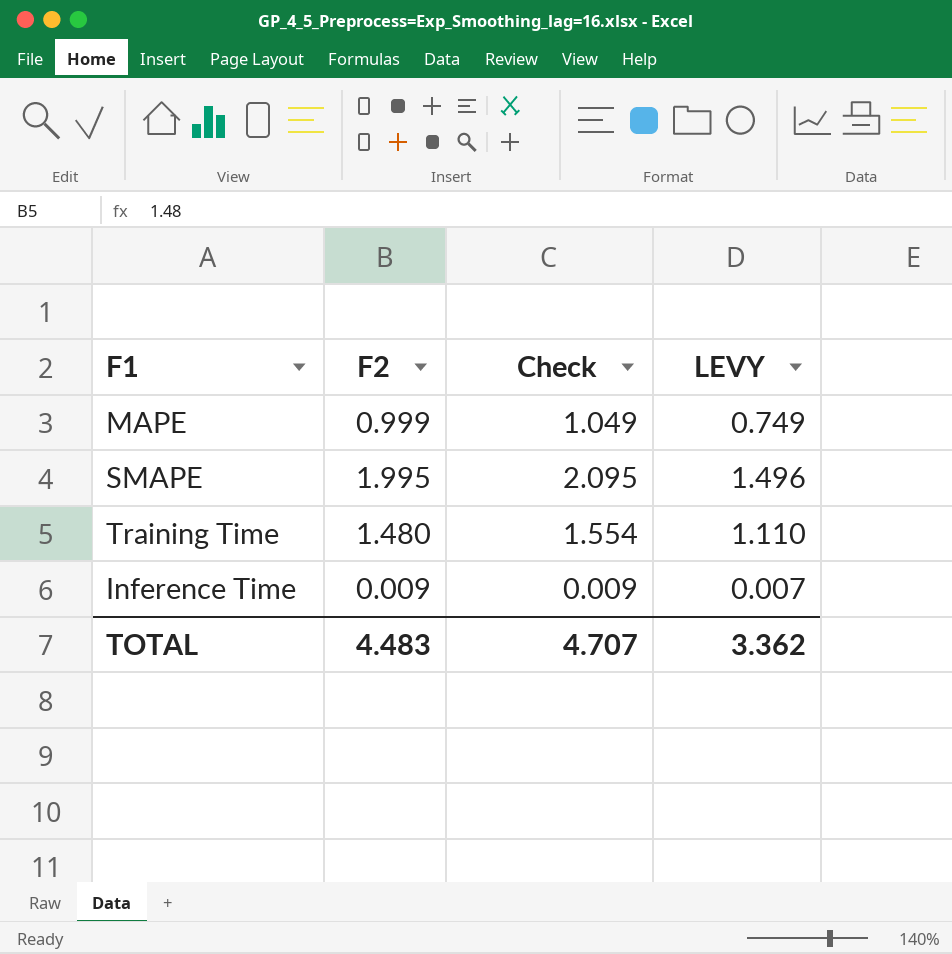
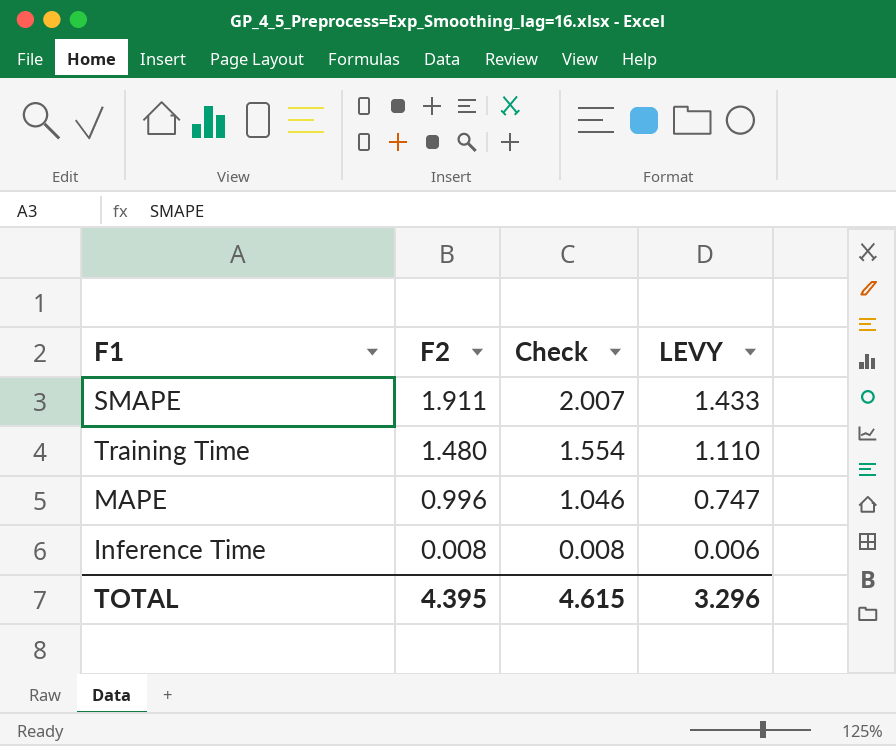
row order: none -> F2 descending
SMAPE | F2: 1.995 -> 1.911
SMAPE | Check: 2.095 -> 2.007
SMAPE | LEVY: 1.496 -> 1.433
MAPE | F2: 0.999 -> 0.996
MAPE | Check: 1.049 -> 1.046
MAPE | LEVY: 0.749 -> 0.747
Inference Time | F2: 0.009 -> 0.008
Inference Time | Check: 0.009 -> 0.008
Inference Time | LEVY: 0.007 -> 0.006
TOTAL | F2: 4.483 -> 4.395
TOTAL | Check: 4.707 -> 4.615
TOTAL | LEVY: 3.362 -> 3.296

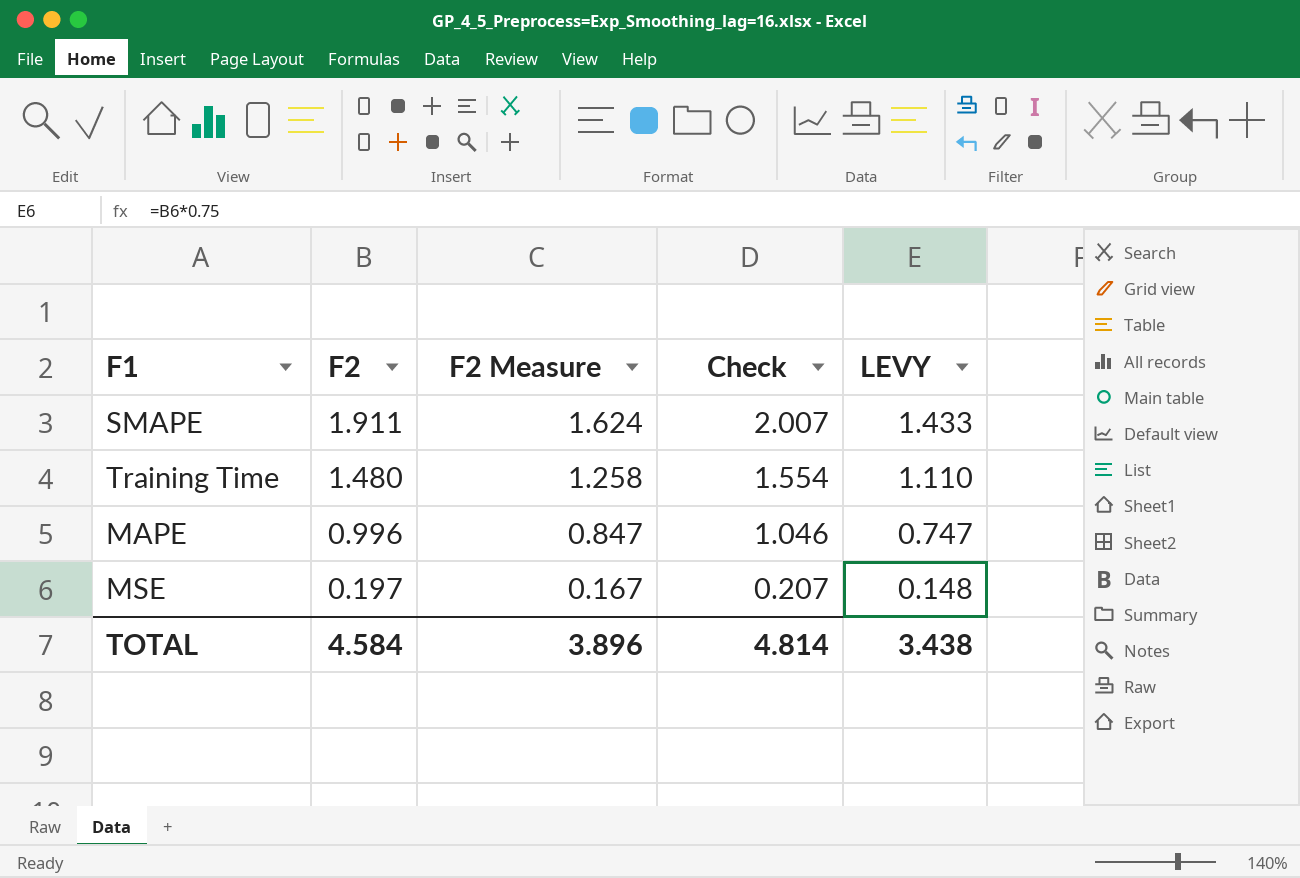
column F2 Measure | formula: none -> [F2] * 0.85
row Inference Time: 0.008 | 0.008 | 0.006 -> none
row MSE: none -> 0.197 | 0.167 | 0.207 | 0.148
TOTAL | F2: 4.395 -> 4.584
TOTAL | Check: 4.615 -> 4.814
TOTAL | LEVY: 3.296 -> 3.438

